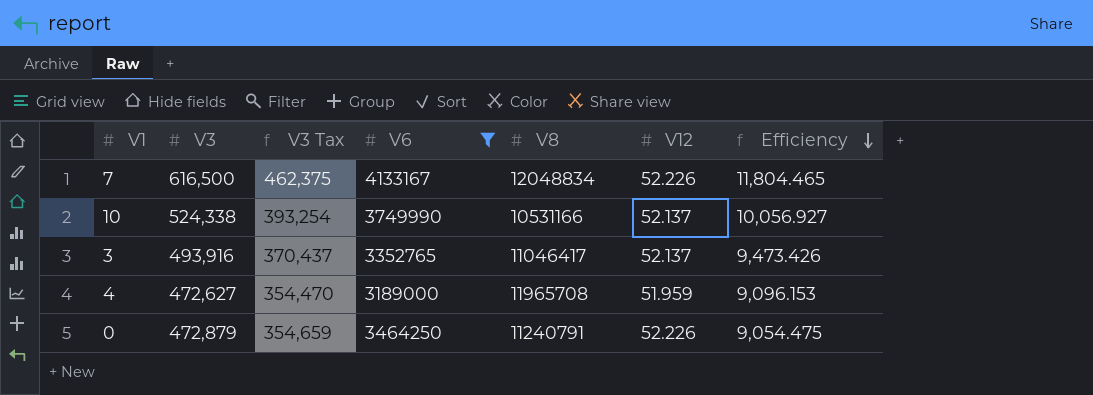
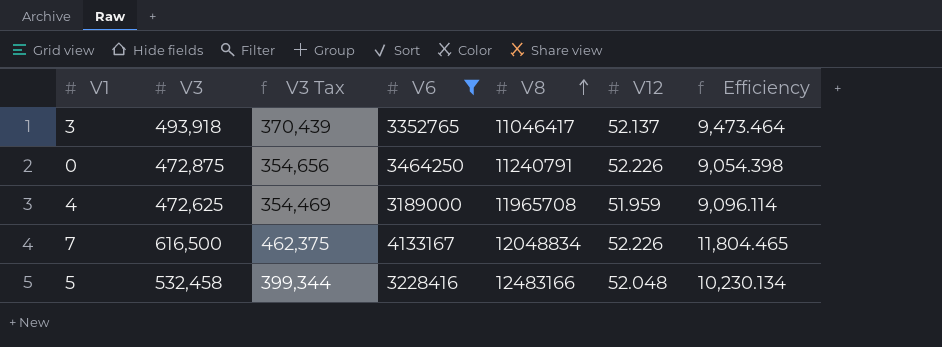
row order: Efficiency descending -> V8 ascending
row 10: 524,338 | 393,254 | 3749990 | 10531166 | 52.137 | 10,056.927 -> none
3 | V3: 493,916 -> 493,918
3 | V3 Tax: 370,437 -> 370,439
3 | Efficiency: 9,473.426 -> 9,473.464
0 | V3: 472,879 -> 472,875
0 | V3 Tax: 354,659 -> 354,656
0 | Efficiency: 9,054.475 -> 9,054.398
4 | V3: 472,627 -> 472,625
4 | V3 Tax: 354,470 -> 354,469
4 | Efficiency: 9,096.153 -> 9,096.114
row 5: none -> 532,458 | 399,344 | 3228416 | 12483166 | 52.048 | 10,230.134

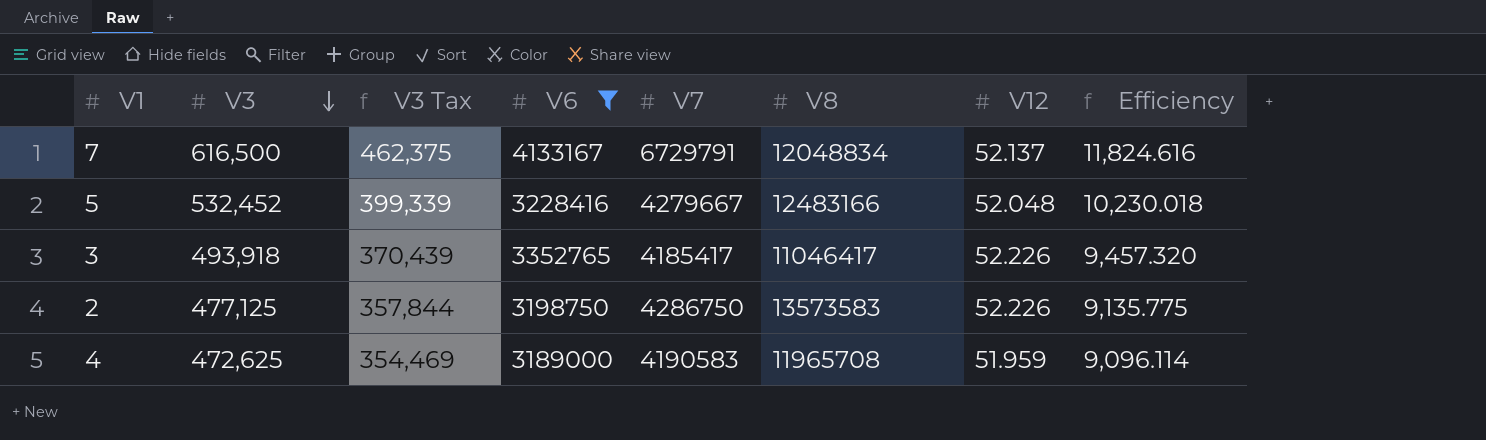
row order: V8 ascending -> V3 descending
column V7 | position: none -> 5
row 0: 472,875 | 354,656 | 3464250 | 11240791 | 52.226 | 9,054.398 -> none
7 | V12: 52.226 -> 52.137
7 | Efficiency: 11,804.465 -> 11,824.616
5 | V3: 532,458 -> 532,452
5 | V3 Tax: 399,344 -> 399,339
5 | Efficiency: 10,230.134 -> 10,230.018
3 | V12: 52.137 -> 52.226
3 | Efficiency: 9,473.464 -> 9,457.320
row 2: none -> 477,125 | 357,844 | 3198750 | 4286750 | 13573583 | 52.226 | 9,135.775

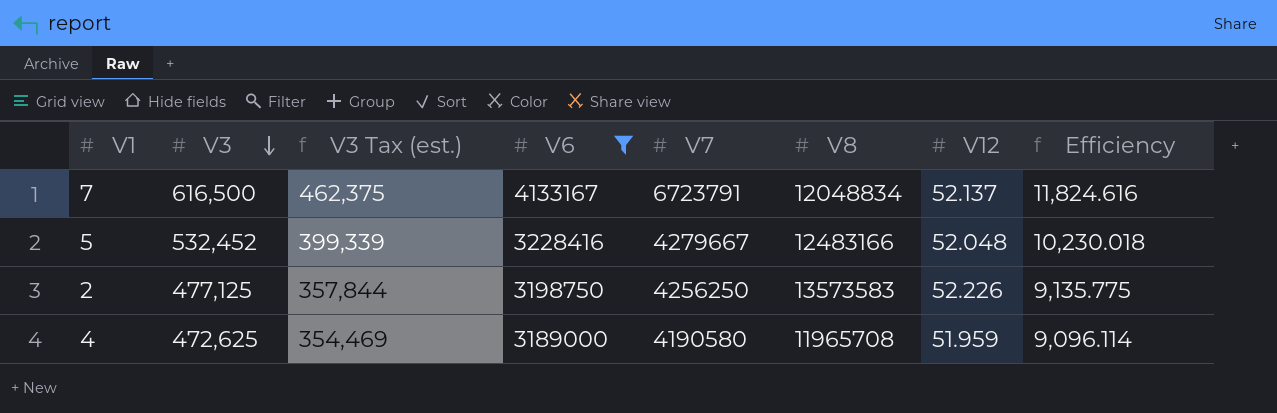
column name: V3 Tax -> V3 Tax (est.)
row 3: 493,918 | 370,439 | 3352765 | 4185417 | 11046417 | 52.226 | 9,457.320 -> none
7 | V7: 6729791 -> 6723791
2 | V7: 4286750 -> 4256250
4 | V7: 4190583 -> 4190580

